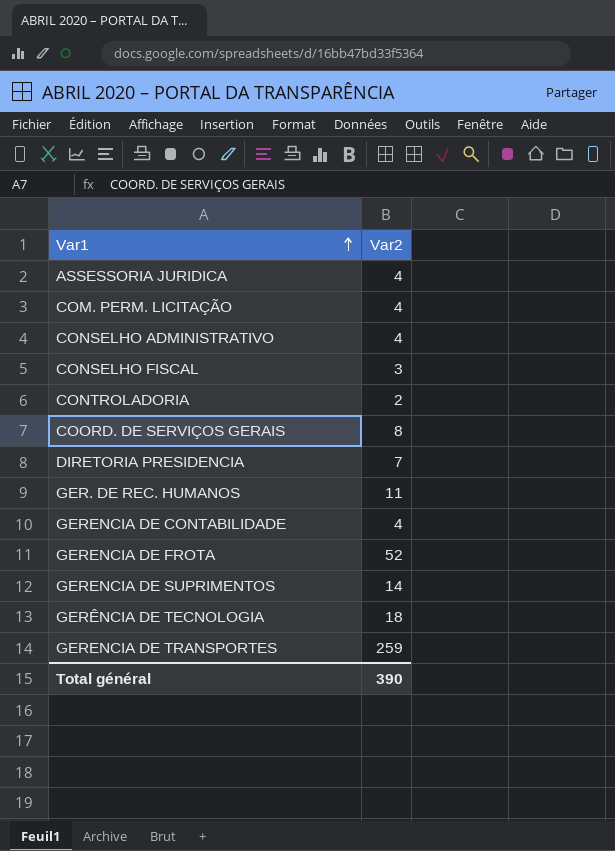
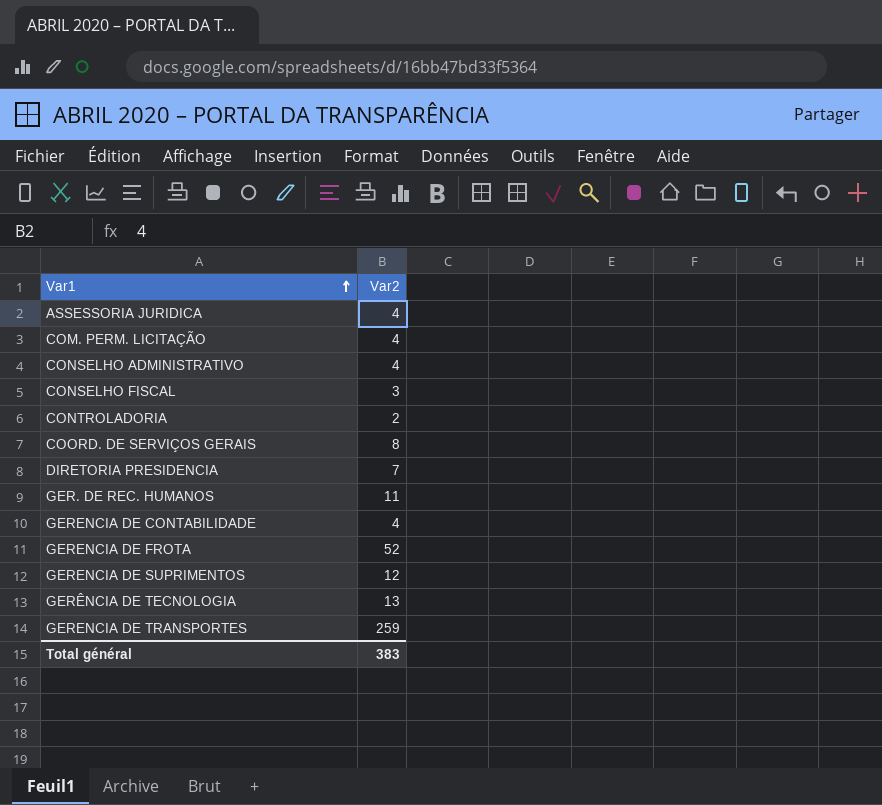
GERENCIA DE SUPRIMENTOS | Var2: 14 -> 12
GERÊNCIA DE TECNOLOGIA | Var2: 18 -> 13
Total général | Var2: 390 -> 383

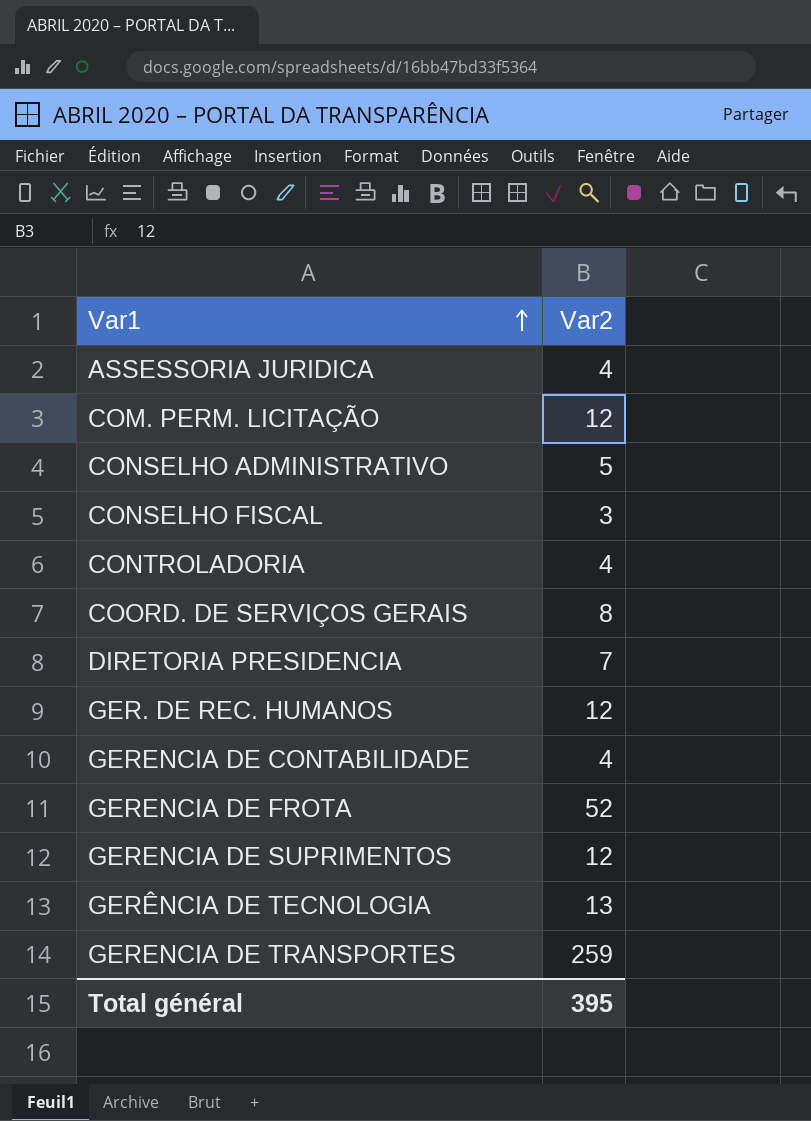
COM. PERM. LICITAÇÃO | Var2: 4 -> 12
CONSELHO ADMINISTRATIVO | Var2: 4 -> 5
CONTROLADORIA | Var2: 2 -> 4
GER. DE REC. HUMANOS | Var2: 11 -> 12
Total général | Var2: 383 -> 395

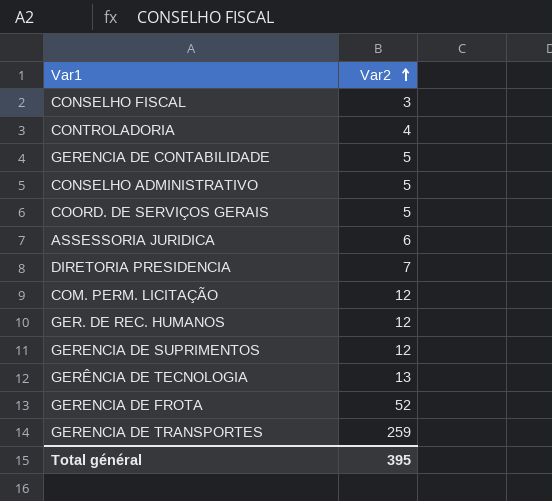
row order: Var1 ascending -> Var2 ascending
GERENCIA DE CONTABILIDADE | Var2: 4 -> 5
COORD. DE SERVIÇOS GERAIS | Var2: 8 -> 5
ASSESSORIA JURIDICA | Var2: 4 -> 6

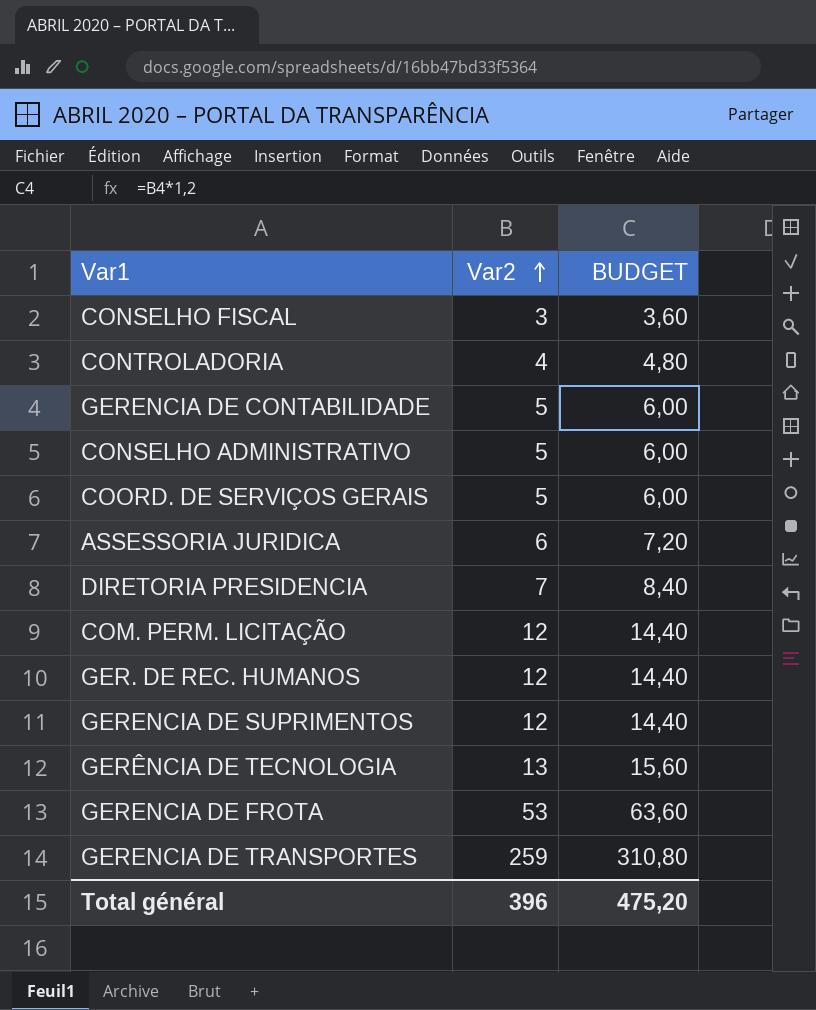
column BUDGET | formula: none -> [Var2] * 1,2
GERENCIA DE FROTA | Var2: 52 -> 53
Total général | Var2: 395 -> 396

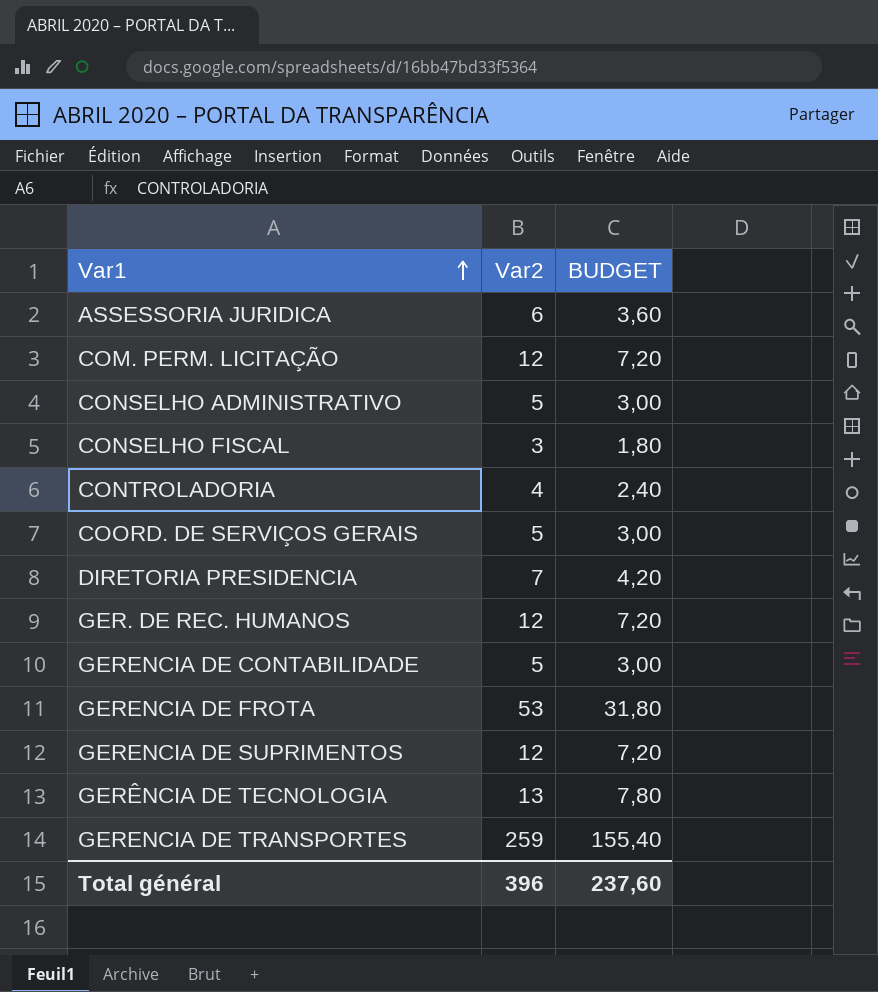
row order: Var2 ascending -> Var1 ascending
column BUDGET | formula: [Var2] * 1,2 -> [Var2] * 0,6
Total général | BUDGET: 475,20 -> 237,60

